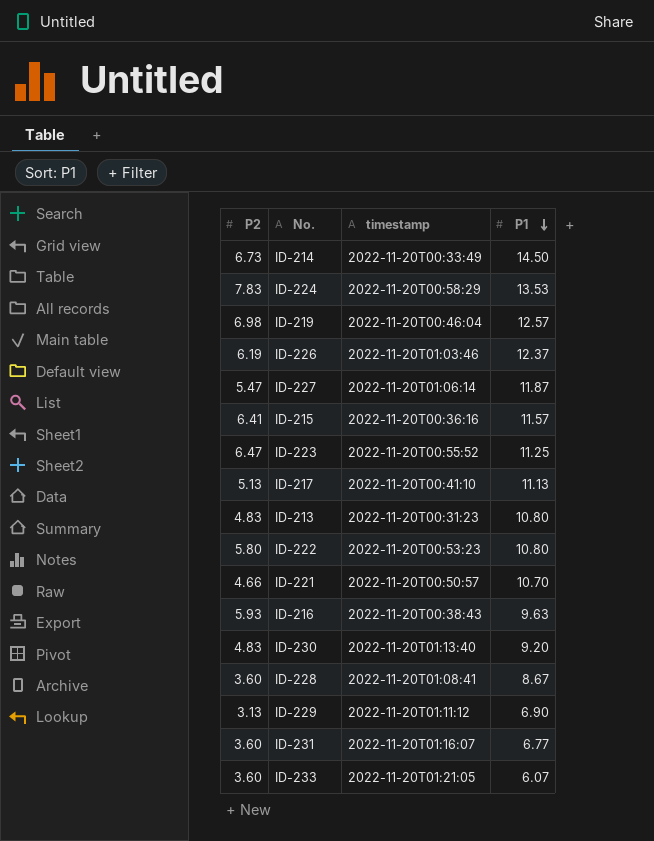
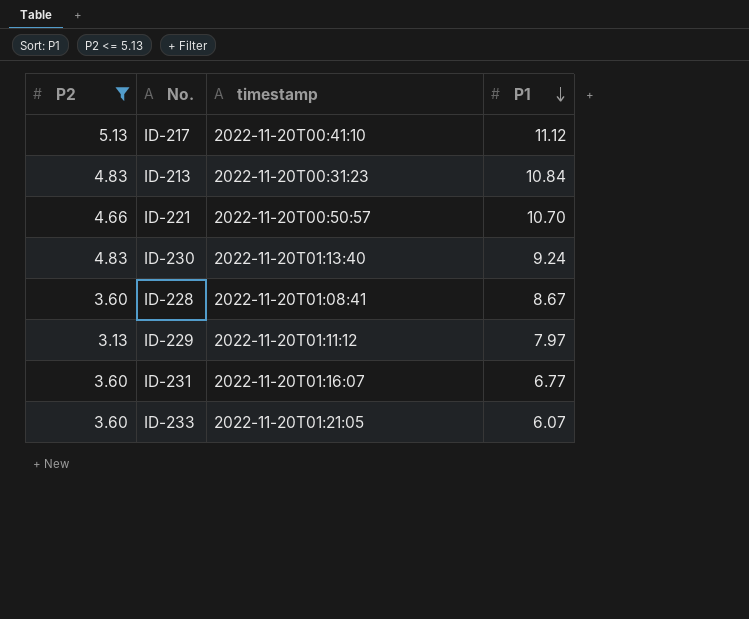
filter: none -> P2 <= 5.13
ID-217 | P1: 11.13 -> 11.12
ID-213 | P1: 10.80 -> 10.84
ID-230 | P1: 9.20 -> 9.24
ID-229 | P1: 6.90 -> 7.97

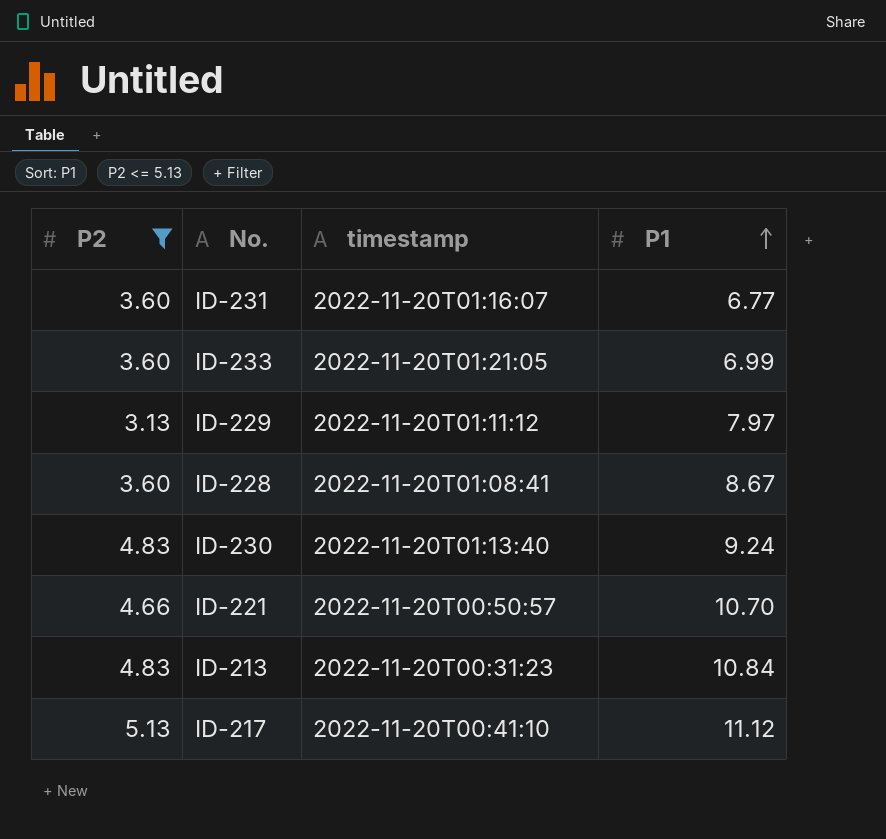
row order: P1 descending -> P1 ascending
ID-233 | P1: 6.07 -> 6.99

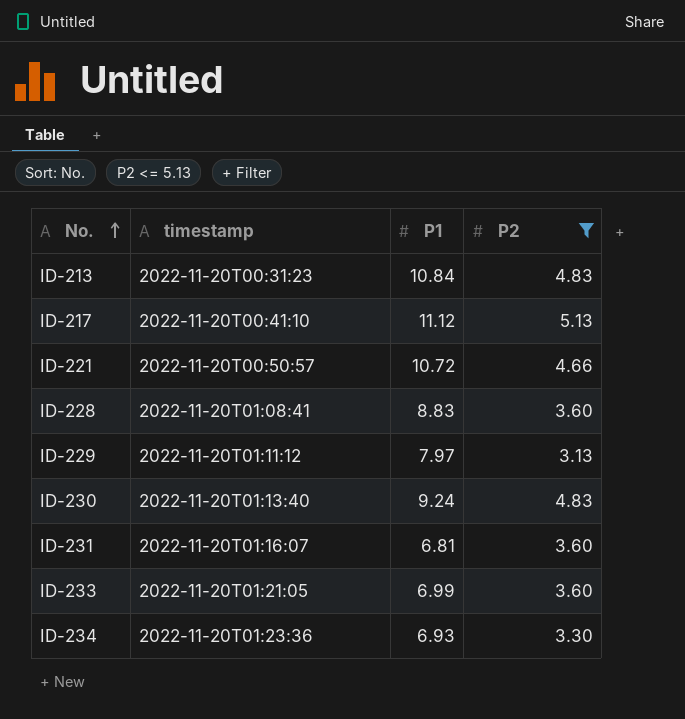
row order: P1 ascending -> No. ascending
column P2 | position: 1 -> 4
ID-221 | P1: 10.70 -> 10.72
ID-228 | P1: 8.67 -> 8.83
ID-231 | P1: 6.77 -> 6.81
row ID-234: none -> 2022-11-20T01:23:36 | 6.93 | 3.30

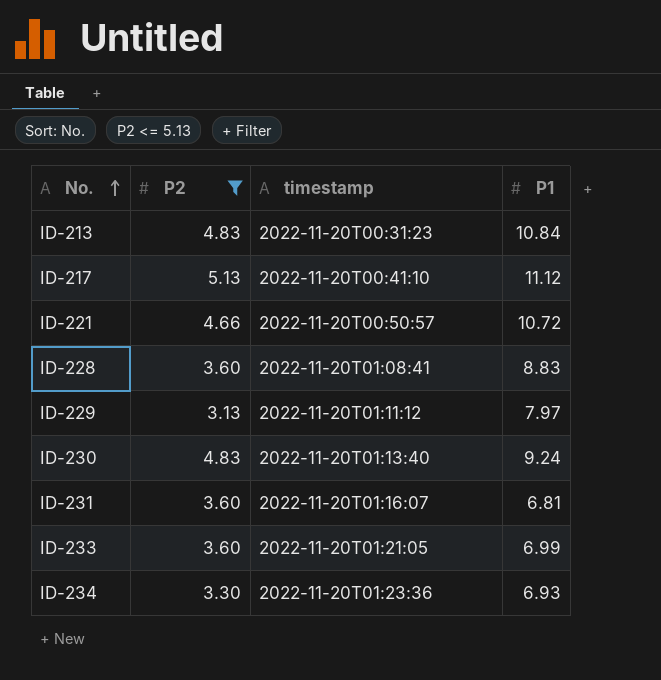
column P2 | position: 4 -> 2

